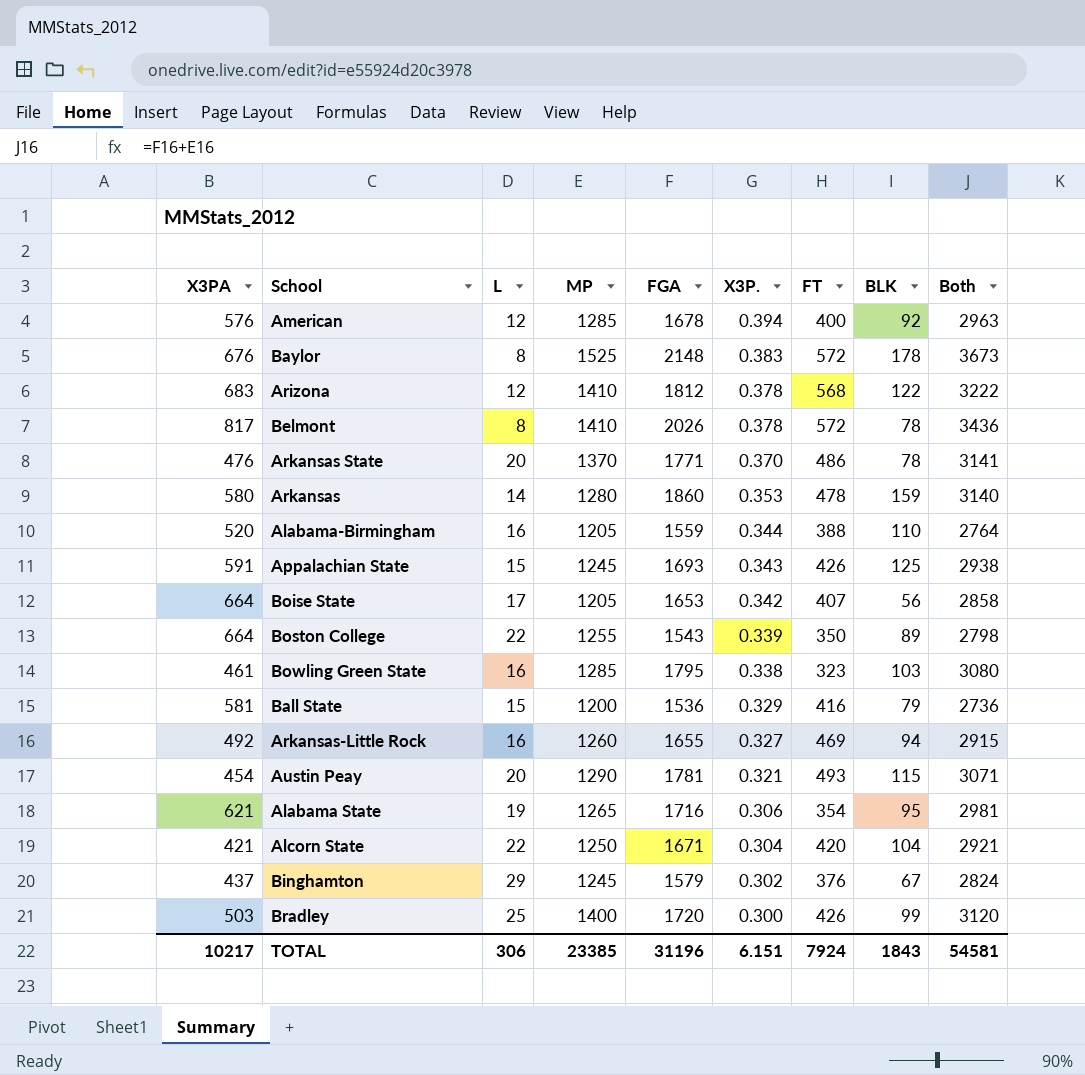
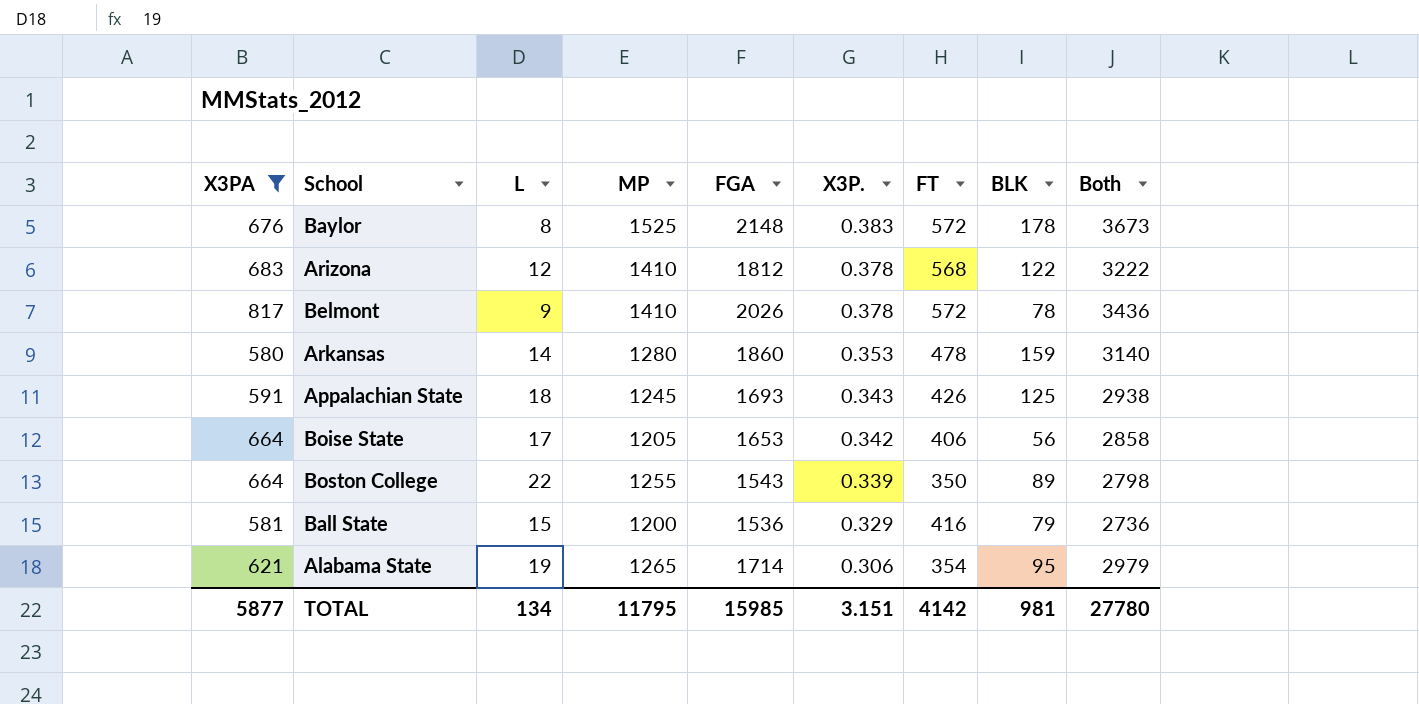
filter: none -> X3PA >= 580
Belmont | L: 8 -> 9
Appalachian State | L: 15 -> 18
Boise State | FT: 407 -> 406
Alabama State | FGA: 1716 -> 1714
Alabama State | Both: 2981 -> 2979
TOTAL | X3PA: 10217 -> 5877
TOTAL | L: 306 -> 134
TOTAL | MP: 23385 -> 11795
TOTAL | FGA: 31196 -> 15985
TOTAL | X3P.: 6.151 -> 3.151
TOTAL | FT: 7924 -> 4142
TOTAL | BLK: 1843 -> 981
TOTAL | Both: 54581 -> 27780

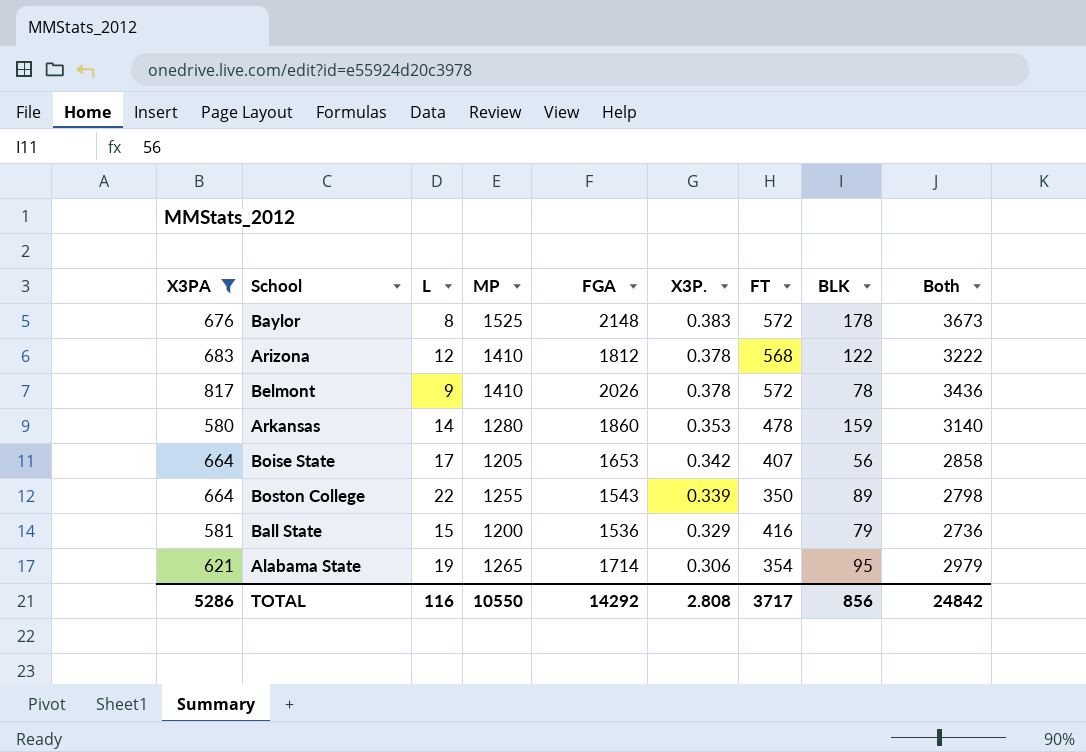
row Appalachian State: 591 | 18 | 1245 | 1693 | 0.343 | 426 | 125 | 2938 -> none
Boise State | FT: 406 -> 407
TOTAL | X3PA: 5877 -> 5286
TOTAL | L: 134 -> 116
TOTAL | MP: 11795 -> 10550
TOTAL | FGA: 15985 -> 14292
TOTAL | X3P.: 3.151 -> 2.808
TOTAL | FT: 4142 -> 3717
TOTAL | BLK: 981 -> 856
TOTAL | Both: 27780 -> 24842

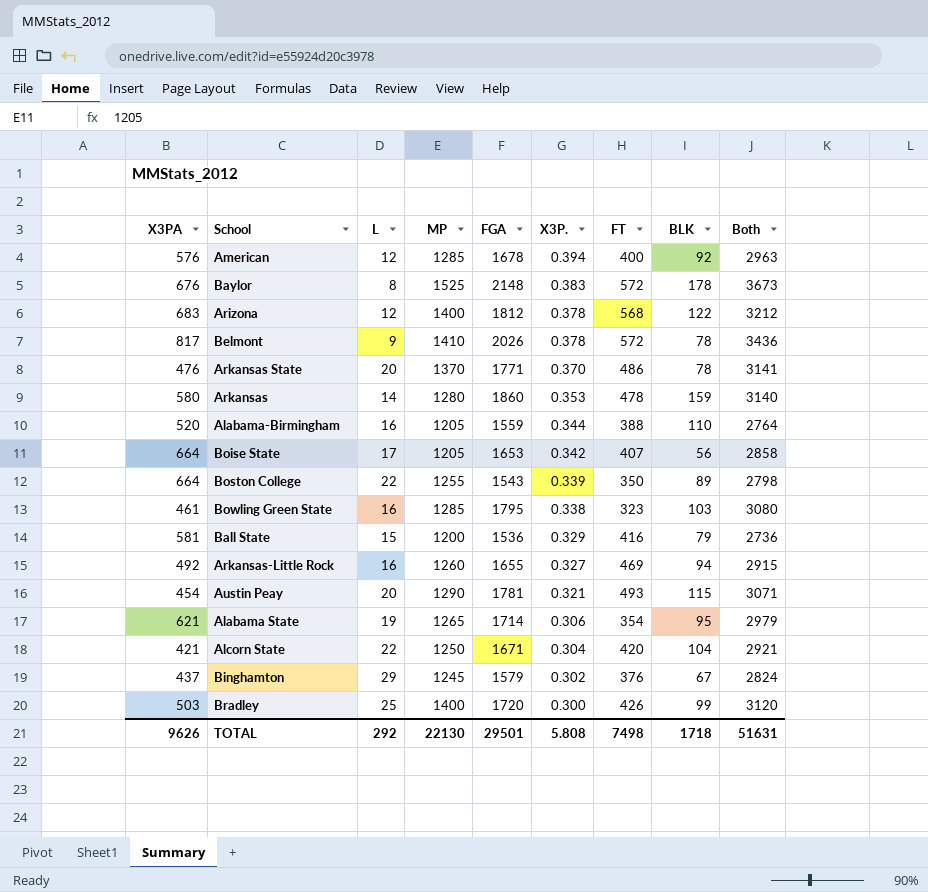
filter: X3PA >= 580 -> none
Arizona | MP: 1410 -> 1400
Arizona | Both: 3222 -> 3212
TOTAL | X3PA: 5286 -> 9626
TOTAL | L: 116 -> 292
TOTAL | MP: 10550 -> 22130
TOTAL | FGA: 14292 -> 29501
TOTAL | X3P.: 2.808 -> 5.808
TOTAL | FT: 3717 -> 7498
TOTAL | BLK: 856 -> 1718
TOTAL | Both: 24842 -> 51631

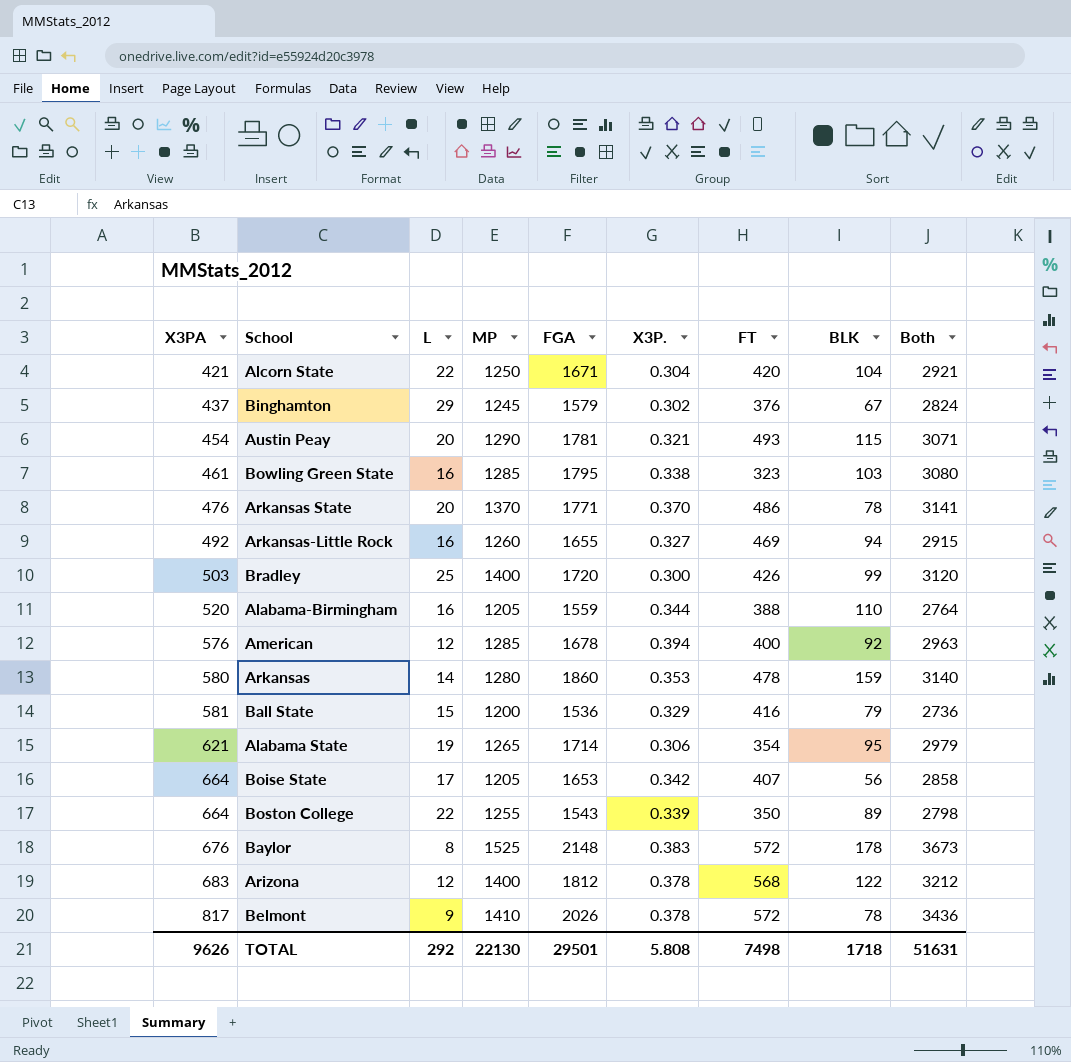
row order: X3P. descending -> X3PA ascending

